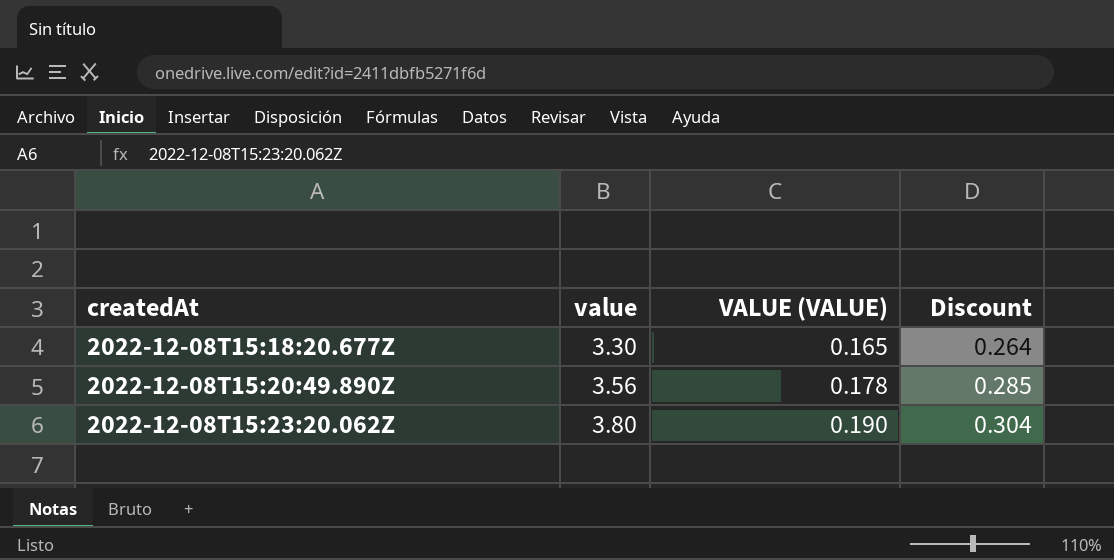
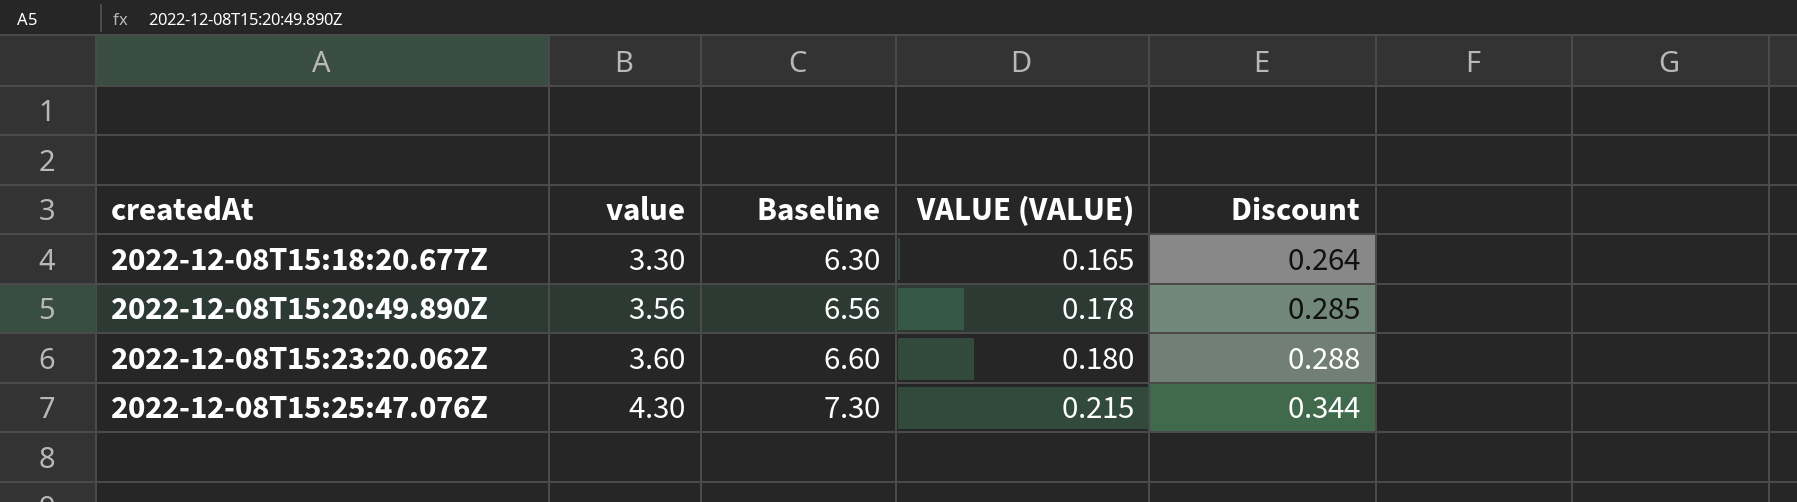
column Baseline | formula: none -> [value] + 3
2022-12-08T15:23:20.062Z | value: 3.80 -> 3.60
2022-12-08T15:23:20.062Z | VALUE (VALUE): 0.190 -> 0.180
2022-12-08T15:23:20.062Z | Discount: 0.304 -> 0.288
row 2022-12-08T15:25:47.076Z: none -> 4.30 | 7.30 | 0.215 | 0.344

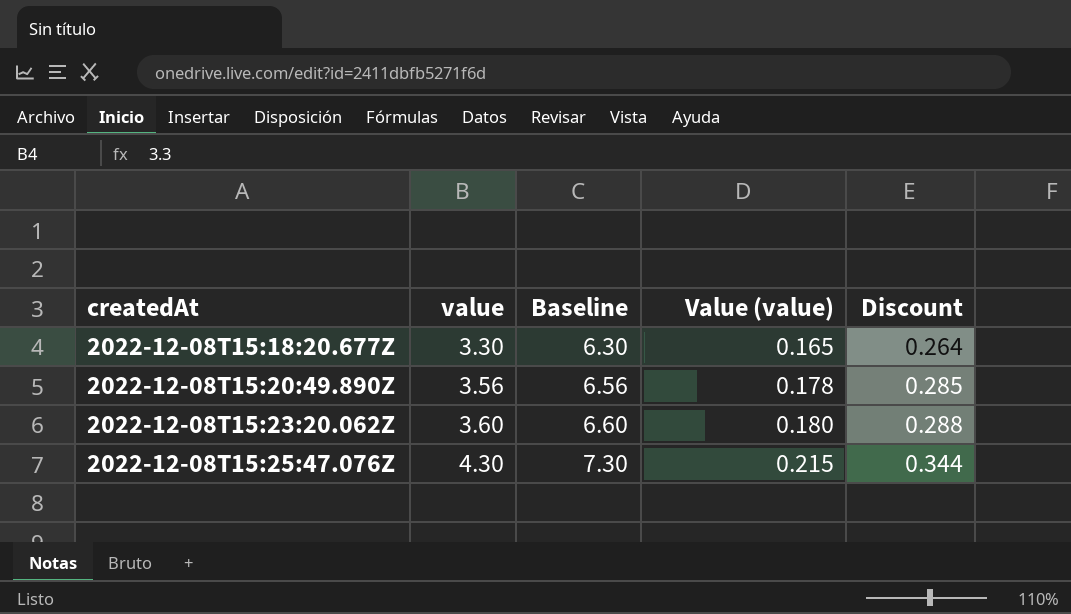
column name: VALUE (VALUE) -> Value (value)

